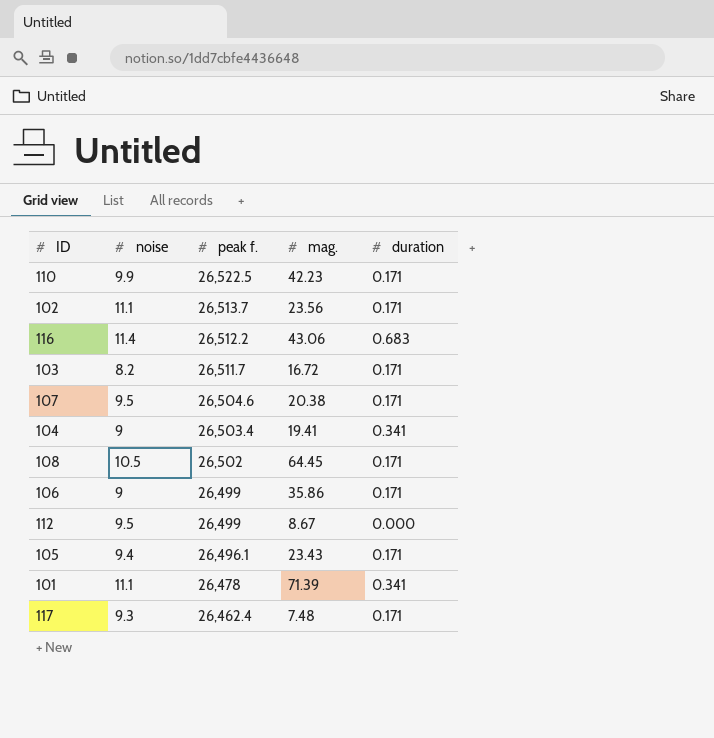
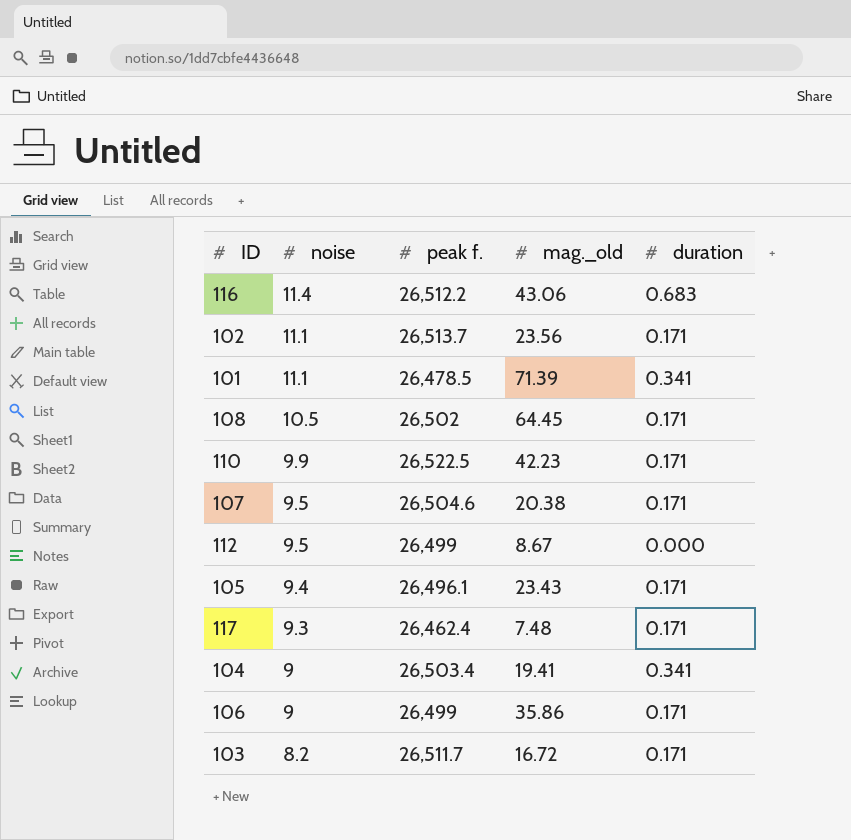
row order: peak f. descending -> noise descending
column name: mag. -> mag._old
101 | peak f.: 26,478 -> 26,478.5

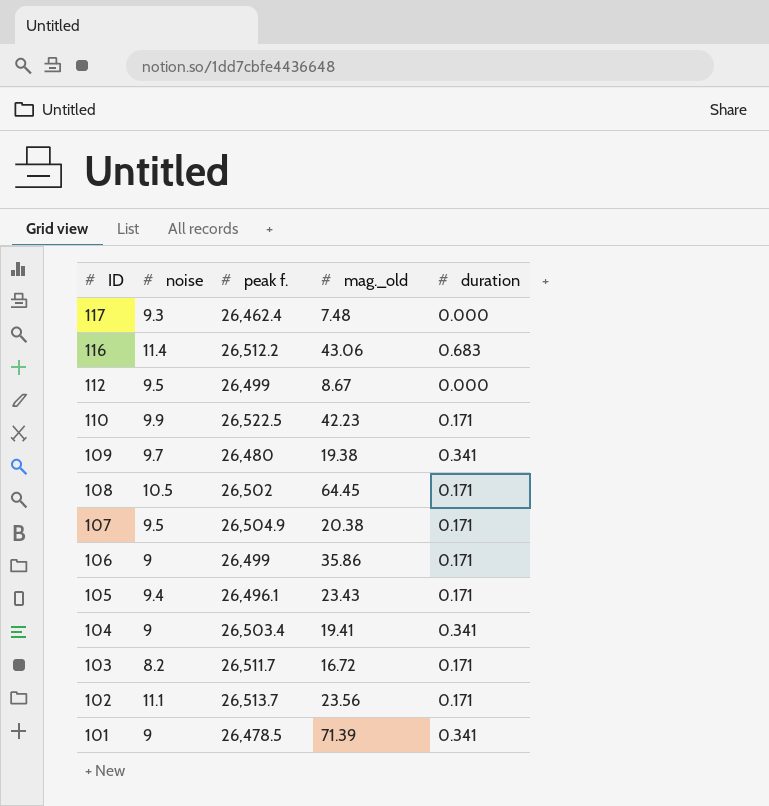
row order: noise descending -> ID descending
117 | duration: 0.171 -> 0.000
row 109: none -> 9.7 | 26,480 | 19.38 | 0.341
107 | peak f.: 26,504.6 -> 26,504.9
101 | noise: 11.1 -> 9

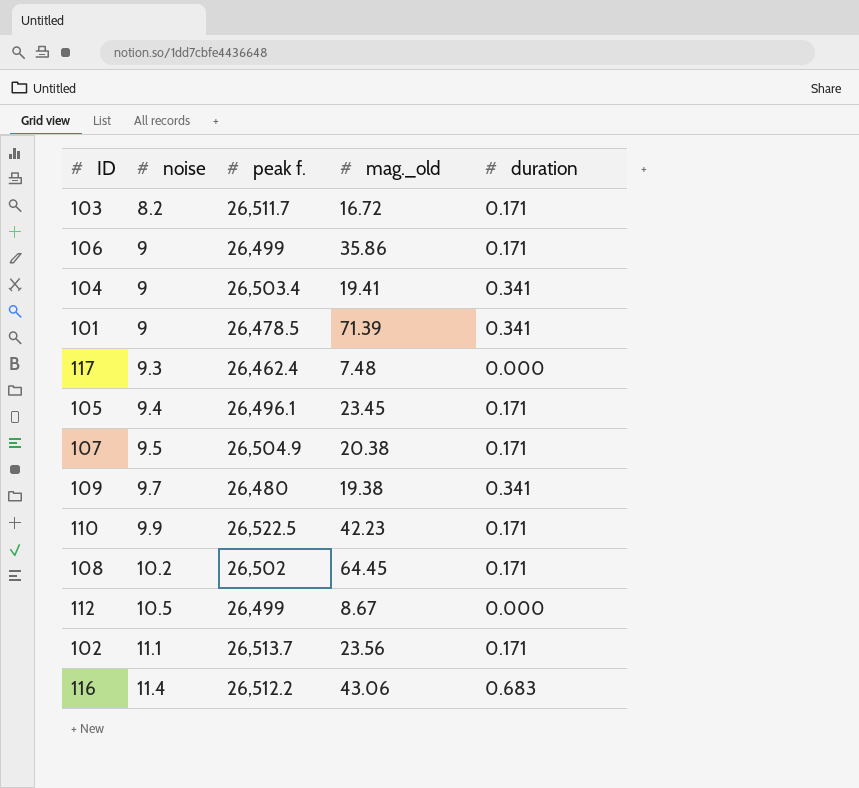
row order: ID descending -> noise ascending
105 | mag._old: 23.43 -> 23.45
108 | noise: 10.5 -> 10.2
112 | noise: 9.5 -> 10.5

